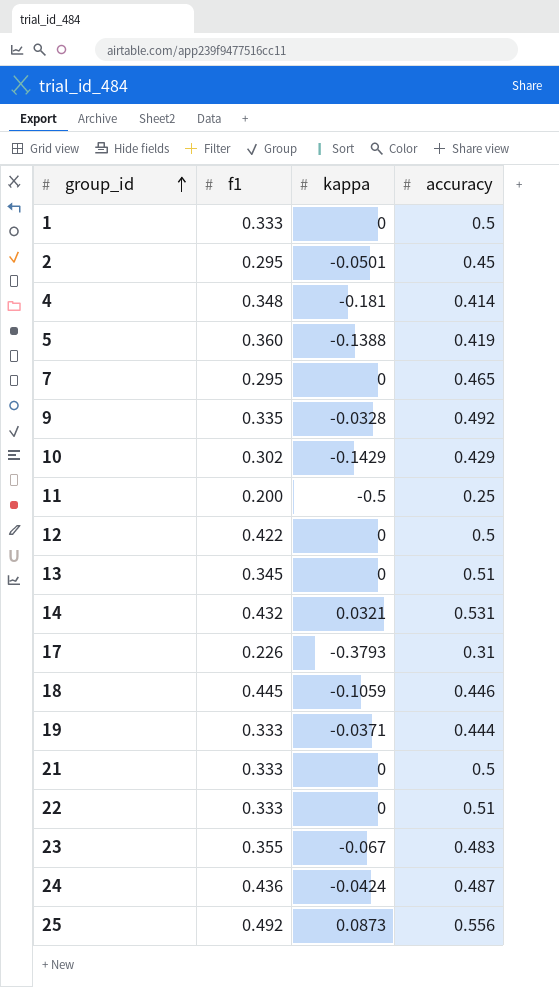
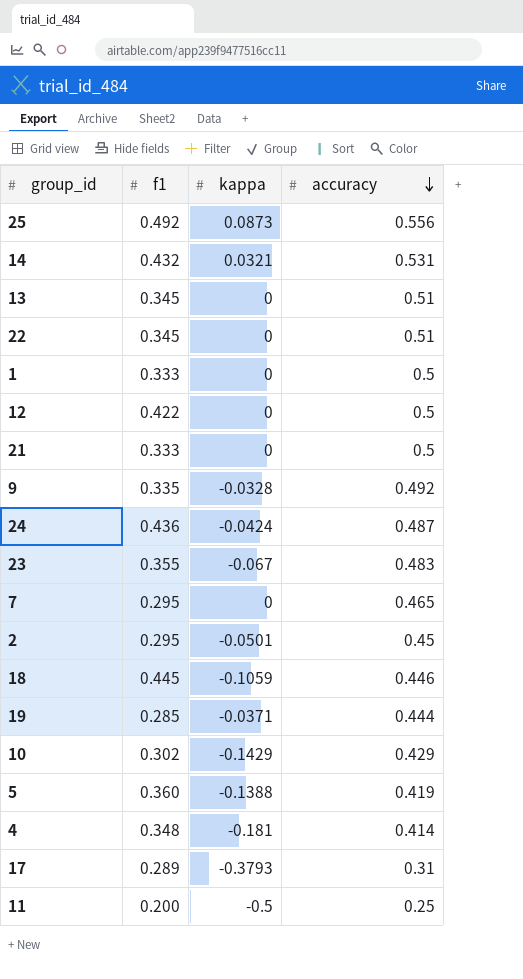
row order: group_id ascending -> accuracy descending
22 | f1: 0.333 -> 0.345
19 | f1: 0.333 -> 0.285
17 | f1: 0.226 -> 0.289

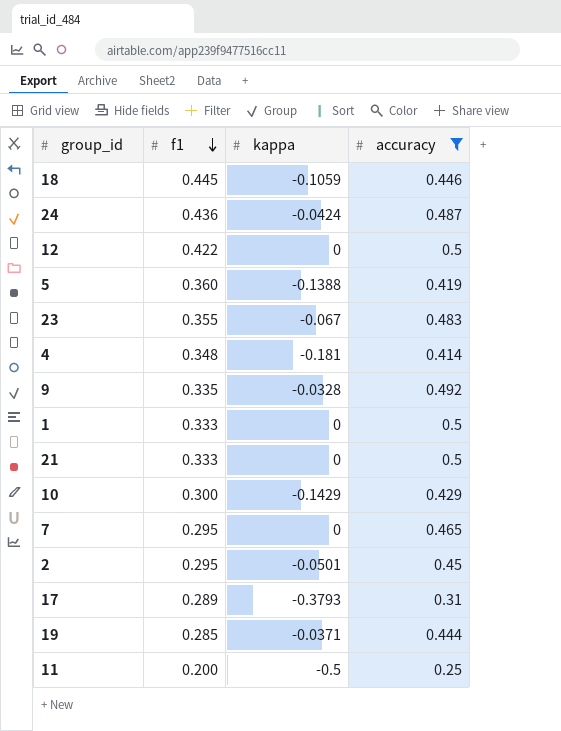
filter: none -> accuracy <= 0.5
row order: accuracy descending -> f1 descending
10 | f1: 0.302 -> 0.300

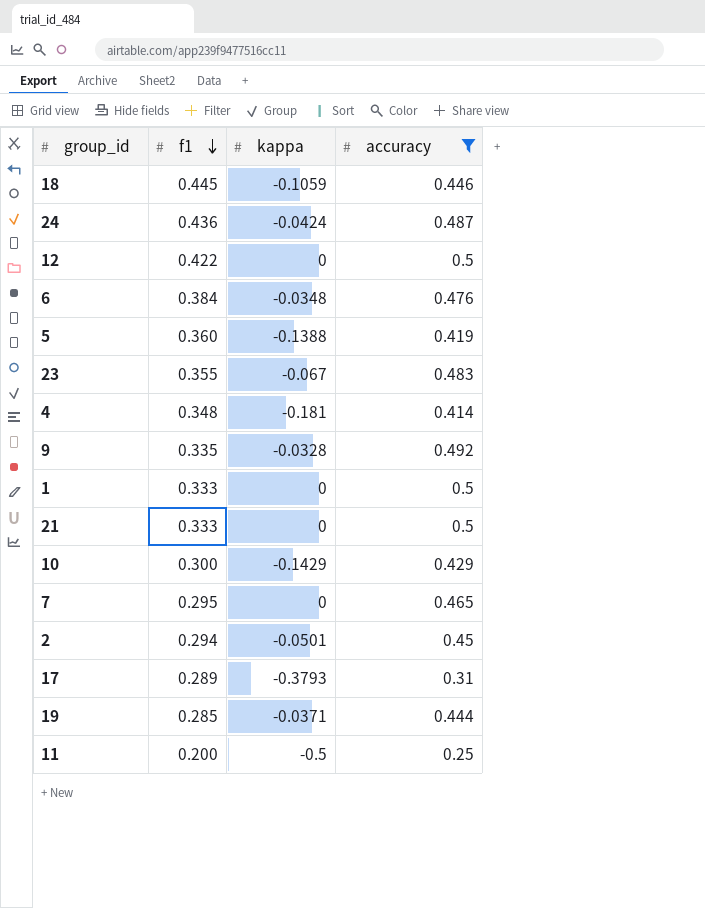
row 6: none -> 0.384 | -0.0348 | 0.476
2 | f1: 0.295 -> 0.294

